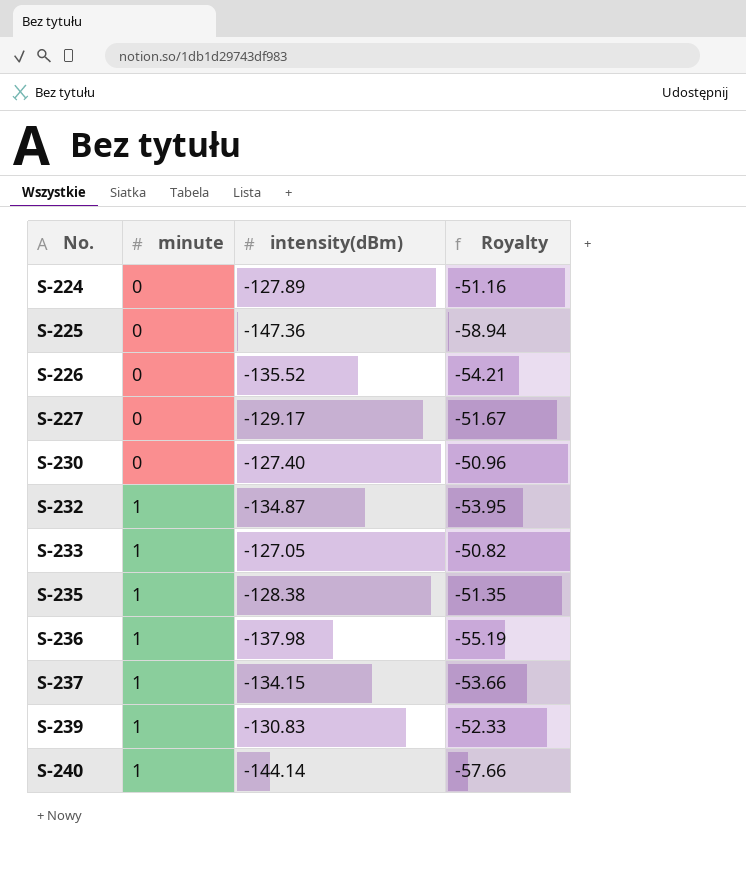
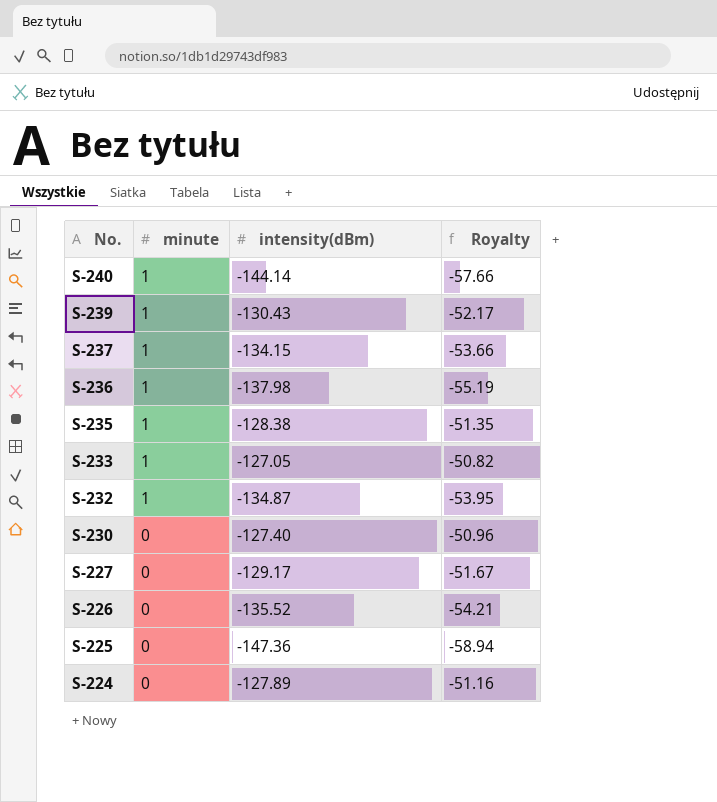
row order: No. ascending -> No. descending
S-239 | intensity(dBm): -130.83 -> -130.43
S-239 | Royalty: -52.33 -> -52.17

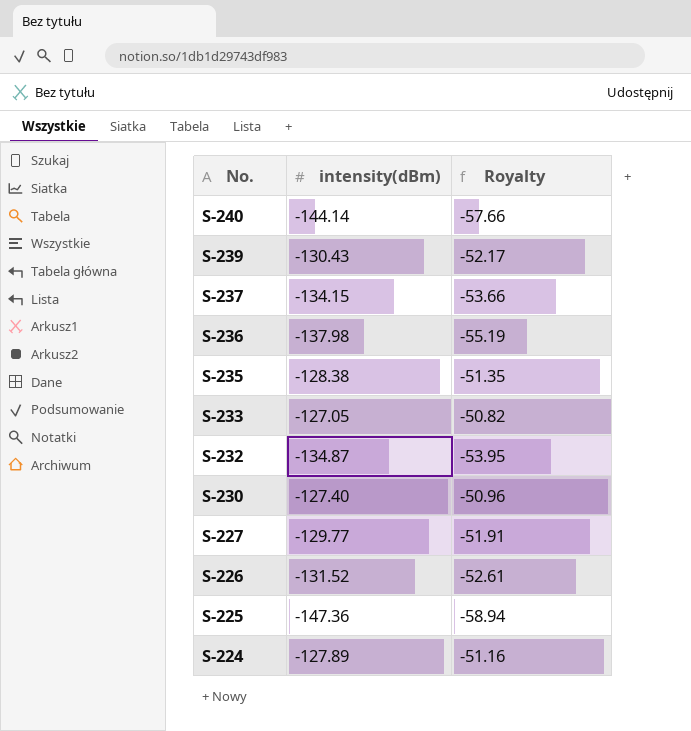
column minute | position: 2 -> none
S-227 | intensity(dBm): -129.17 -> -129.77
S-227 | Royalty: -51.67 -> -51.91
S-226 | intensity(dBm): -135.52 -> -131.52
S-226 | Royalty: -54.21 -> -52.61

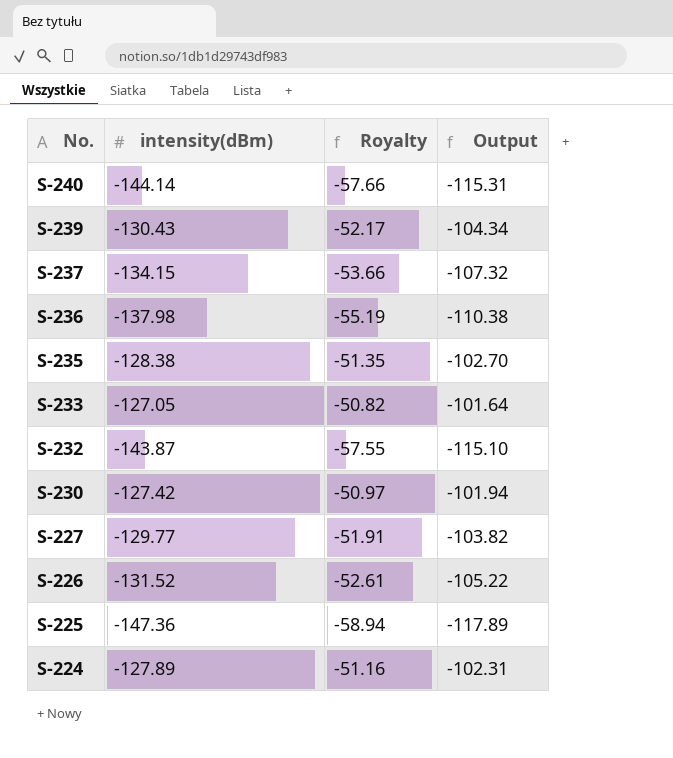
column Output | formula: none -> [intensity(dBm)] * 0.8
S-232 | intensity(dBm): -134.87 -> -143.87
S-232 | Royalty: -53.95 -> -57.55
S-230 | intensity(dBm): -127.40 -> -127.42
S-230 | Royalty: -50.96 -> -50.97

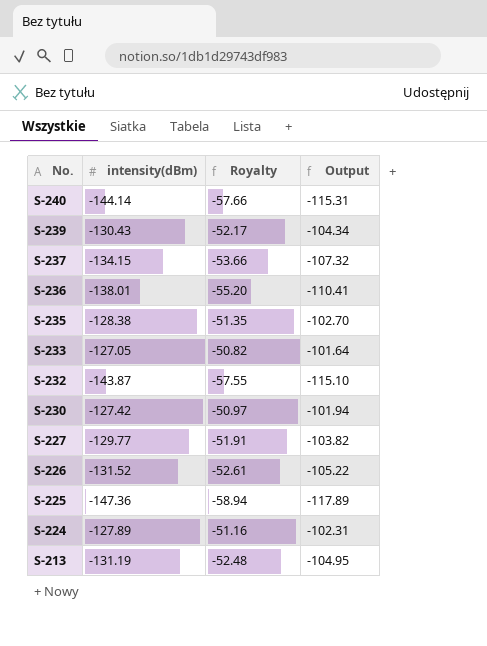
S-236 | intensity(dBm): -137.98 -> -138.01
S-236 | Royalty: -55.19 -> -55.20
S-236 | Output: -110.38 -> -110.41
row S-213: none -> -131.19 | -52.48 | -104.95

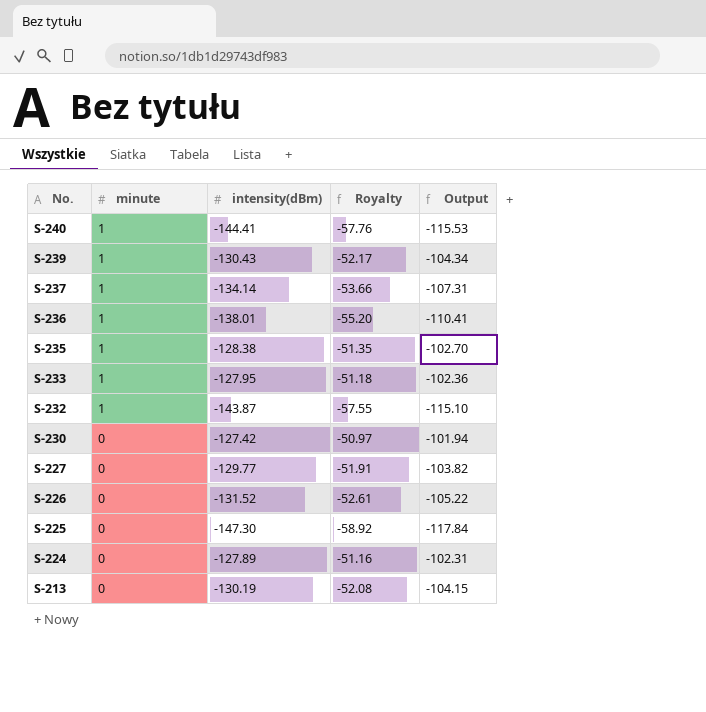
column minute | position: none -> 2
S-240 | intensity(dBm): -144.14 -> -144.41
S-240 | Royalty: -57.66 -> -57.76
S-240 | Output: -115.31 -> -115.53
S-237 | intensity(dBm): -134.15 -> -134.14
S-237 | Output: -107.32 -> -107.31
S-233 | intensity(dBm): -127.05 -> -127.95
S-233 | Royalty: -50.82 -> -51.18
S-233 | Output: -101.64 -> -102.36
S-225 | intensity(dBm): -147.36 -> -147.30
S-225 | Royalty: -58.94 -> -58.92
S-225 | Output: -117.89 -> -117.84
S-213 | intensity(dBm): -131.19 -> -130.19
S-213 | Royalty: -52.48 -> -52.08
S-213 | Output: -104.95 -> -104.15

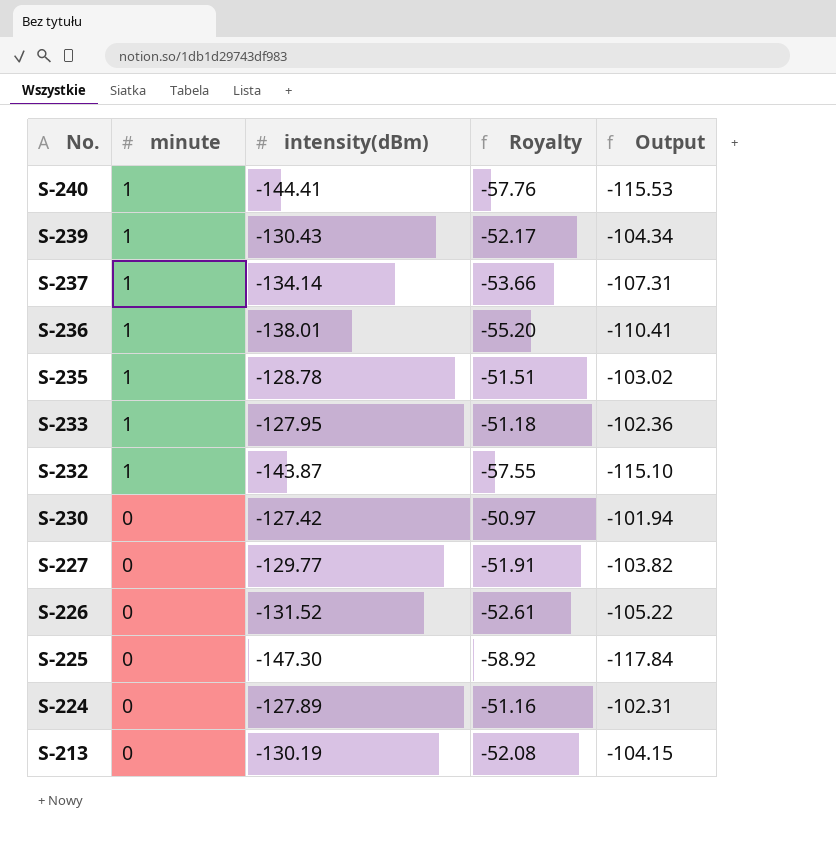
S-235 | intensity(dBm): -128.38 -> -128.78
S-235 | Royalty: -51.35 -> -51.51
S-235 | Output: -102.70 -> -103.02

